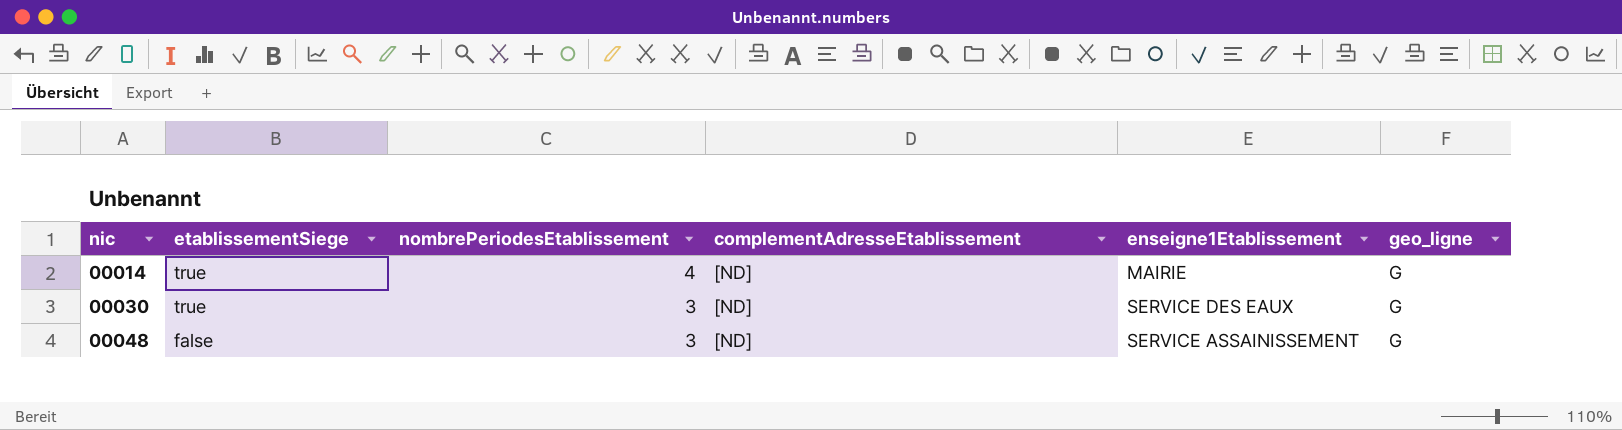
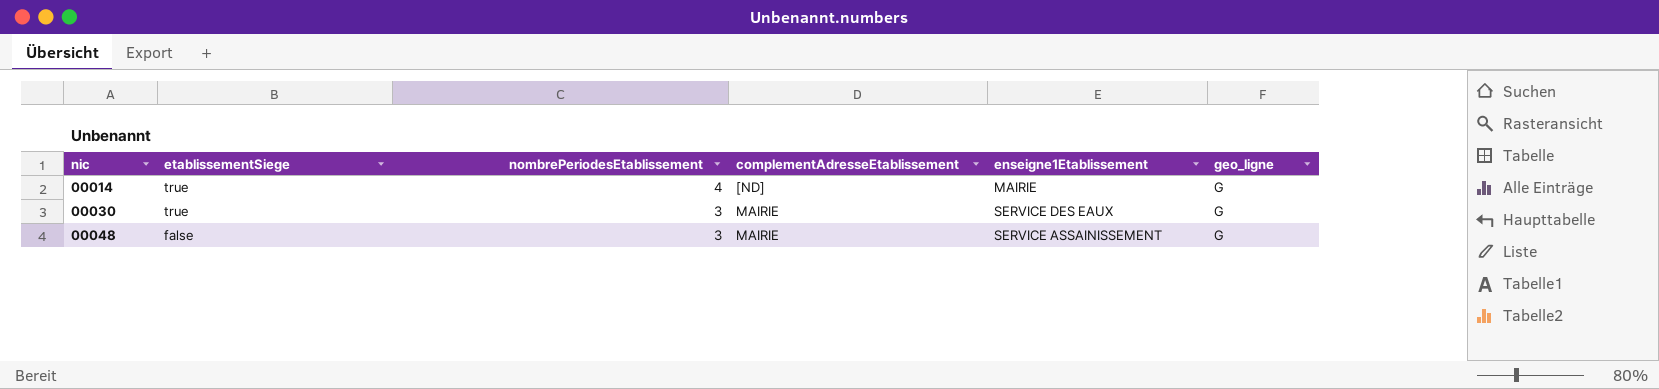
00030 | complementAdresseEtablissement: [ND] -> MAIRIE
00048 | complementAdresseEtablissement: [ND] -> MAIRIE

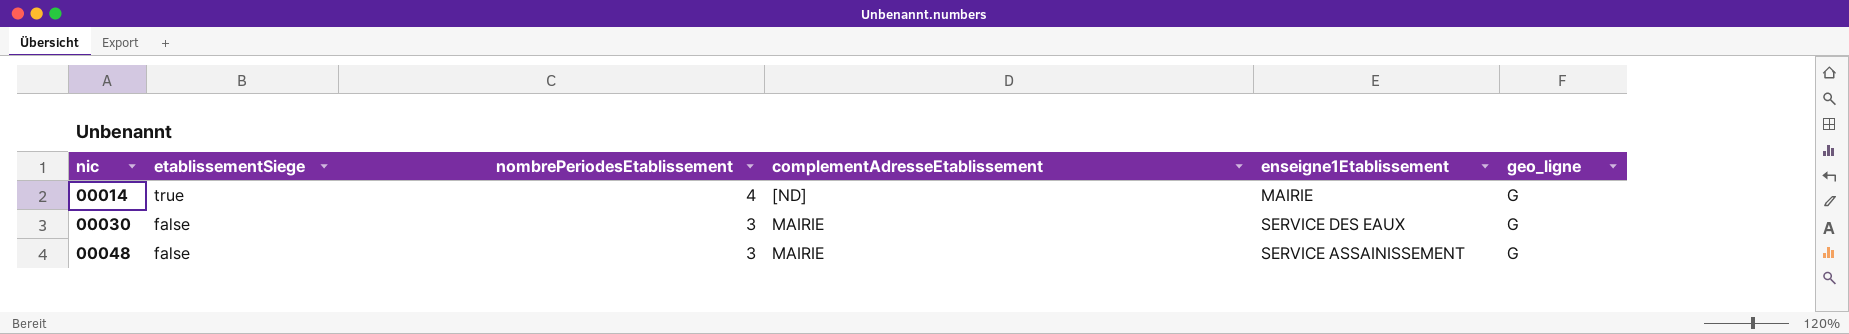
00030 | etablissementSiege: true -> false

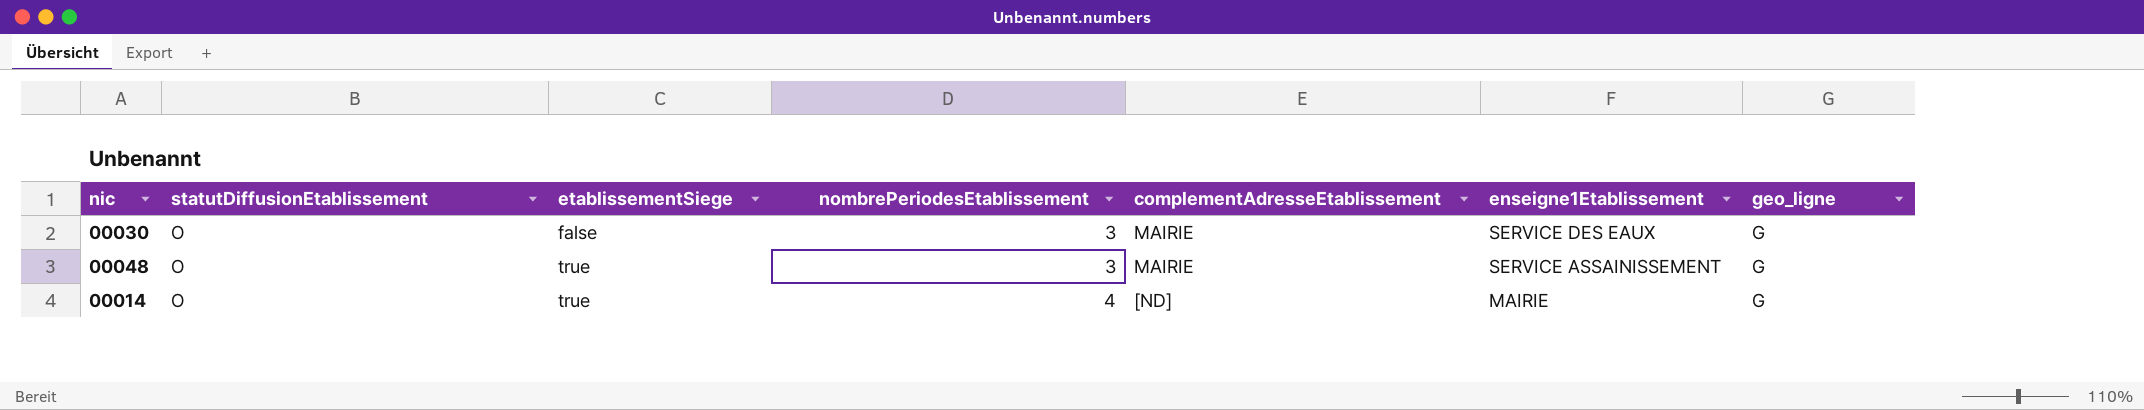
row order: nic ascending -> etablissementSiege ascending
column statutDiffusionEtablissement | position: none -> 2
00048 | etablissementSiege: false -> true

